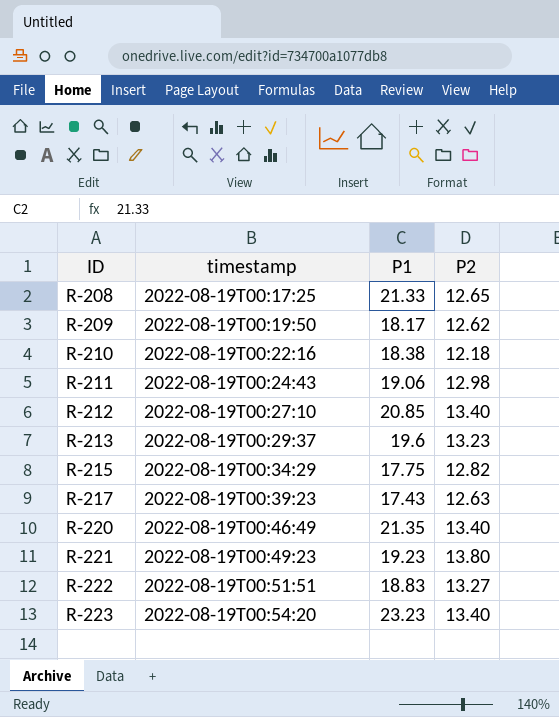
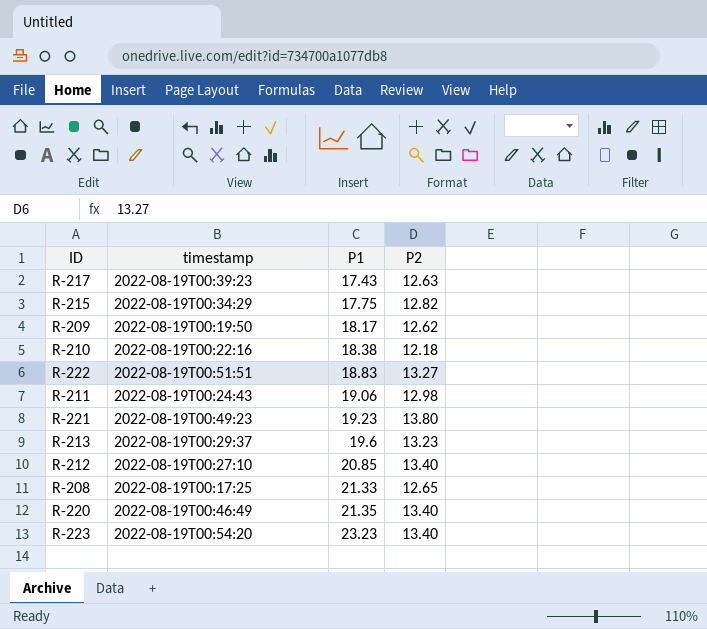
row order: ID ascending -> P1 ascending

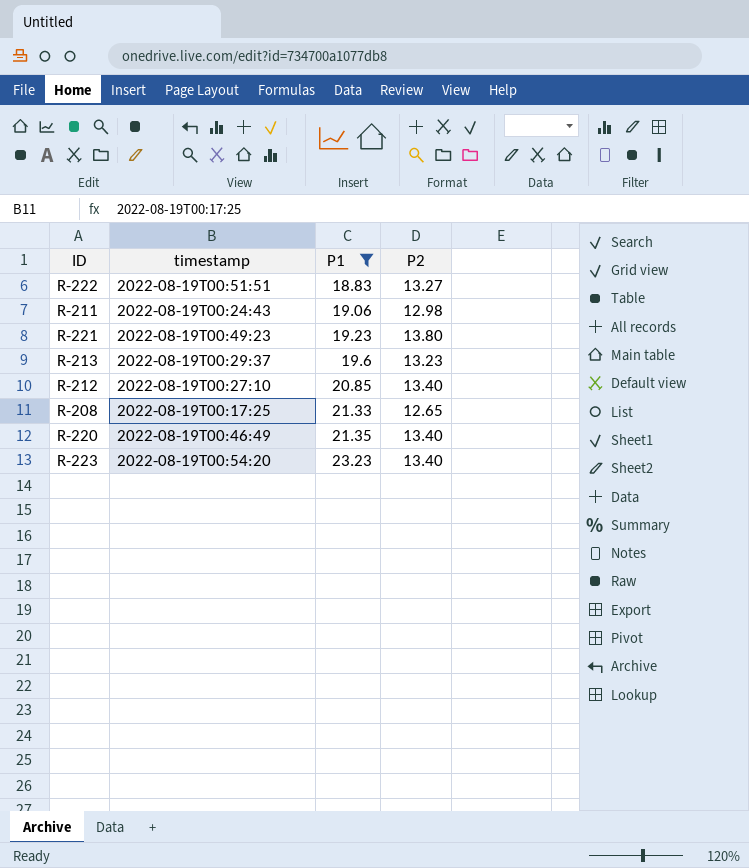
filter: none -> P1 >= 18.83

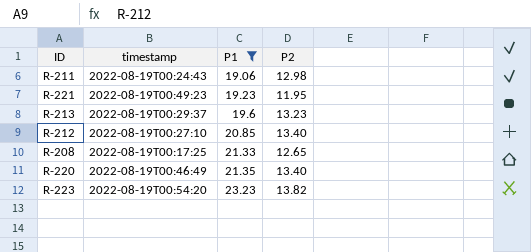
row R-222: 2022-08-19T00:51:51 | 18.83 | 13.27 -> none
R-221 | P2: 13.80 -> 11.95
R-223 | P2: 13.40 -> 13.82

